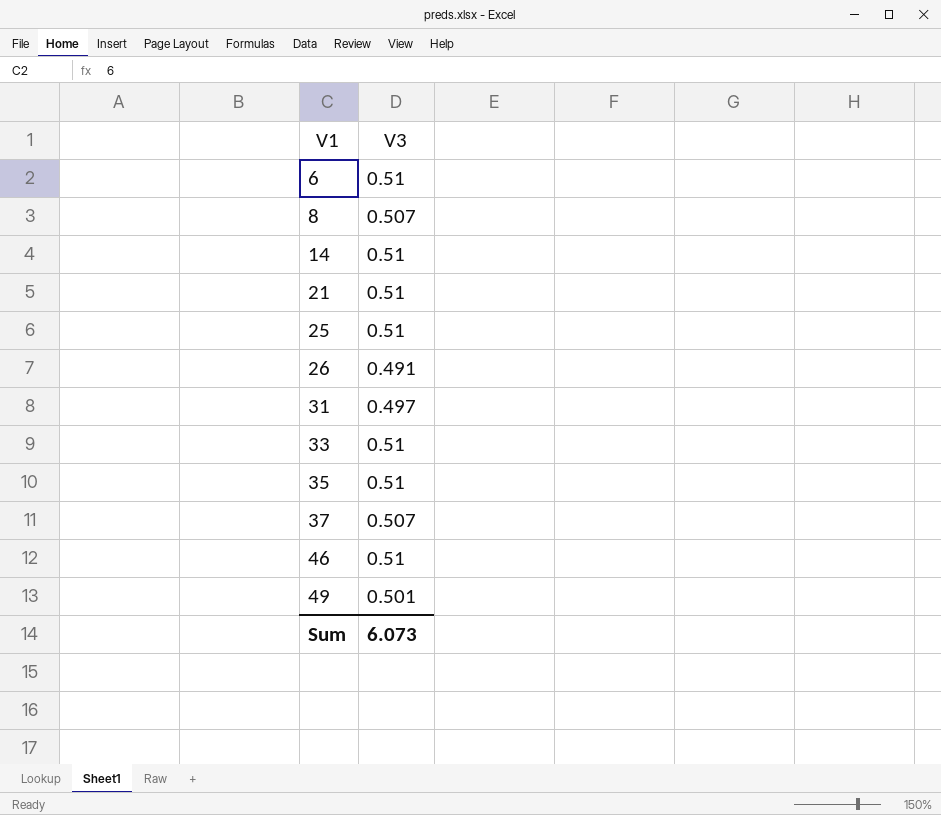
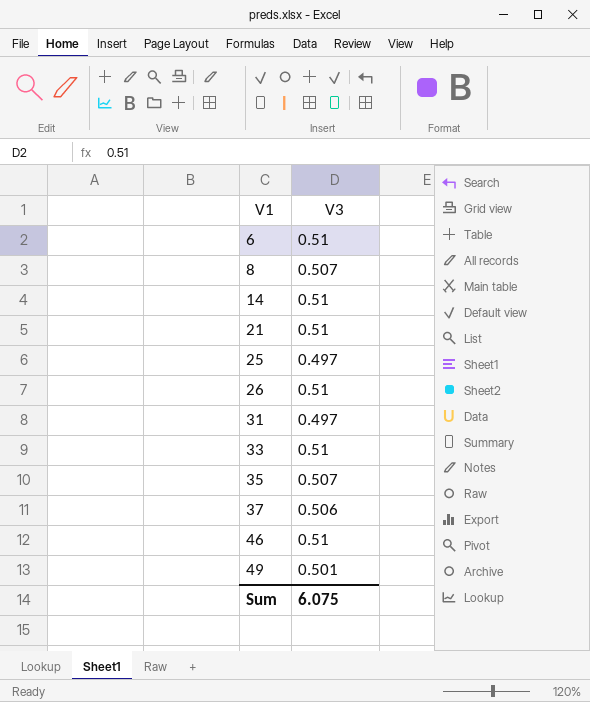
25 | V3: 0.51 -> 0.497
26 | V3: 0.491 -> 0.51
35 | V3: 0.51 -> 0.507
37 | V3: 0.507 -> 0.506
Sum | V3: 6.073 -> 6.075

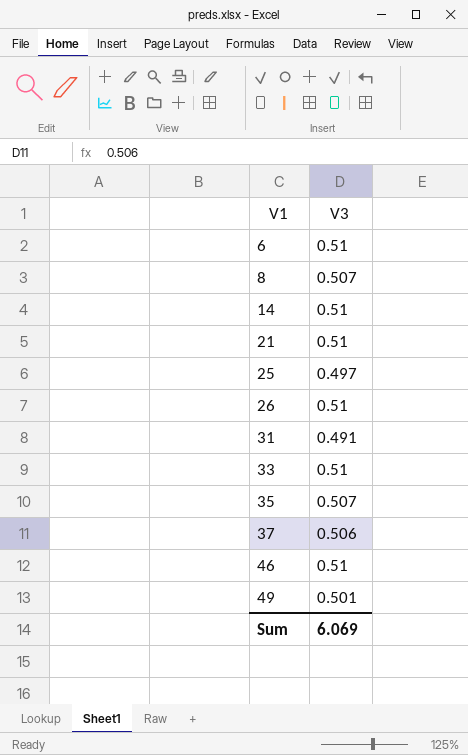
31 | V3: 0.497 -> 0.491
Sum | V3: 6.075 -> 6.069

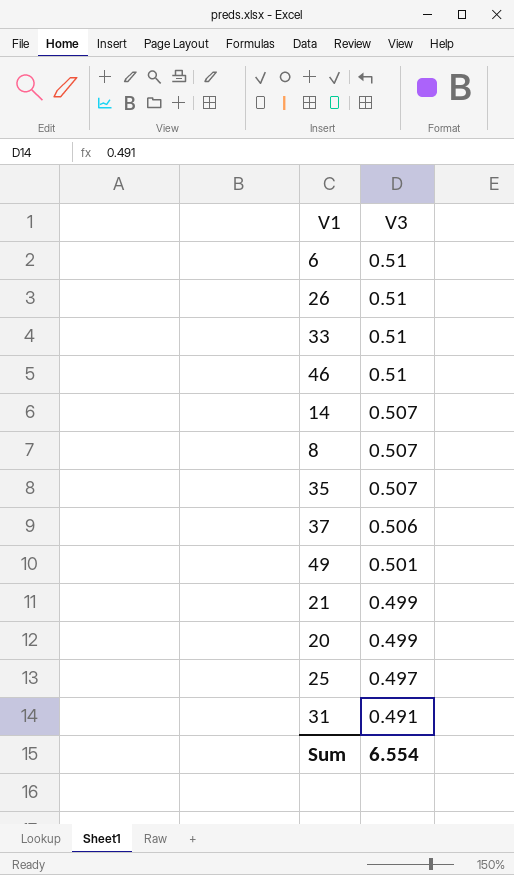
row order: V1 ascending -> V3 descending
14 | V3: 0.51 -> 0.507
21 | V3: 0.51 -> 0.499
row 20: none -> 0.499
Sum | V3: 6.069 -> 6.554

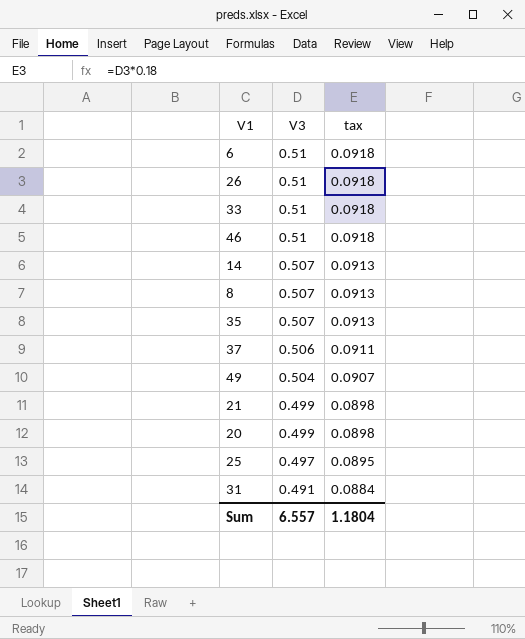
column tax | formula: none -> [V3] * 0.18
49 | V3: 0.501 -> 0.504
Sum | V3: 6.554 -> 6.557

